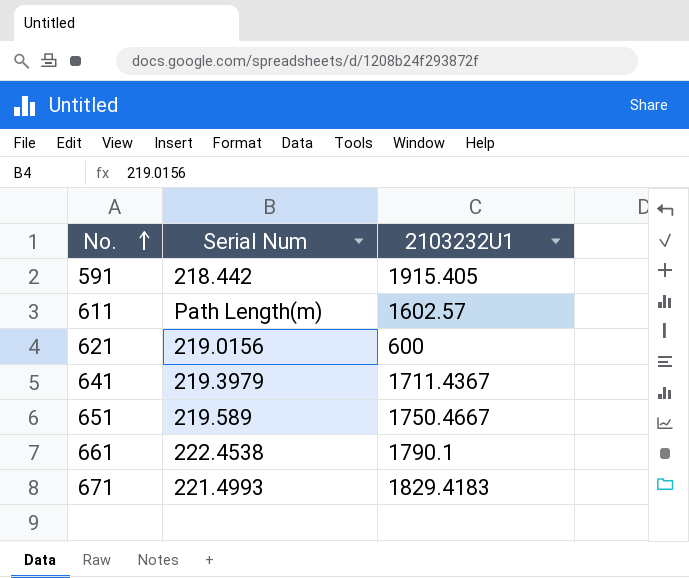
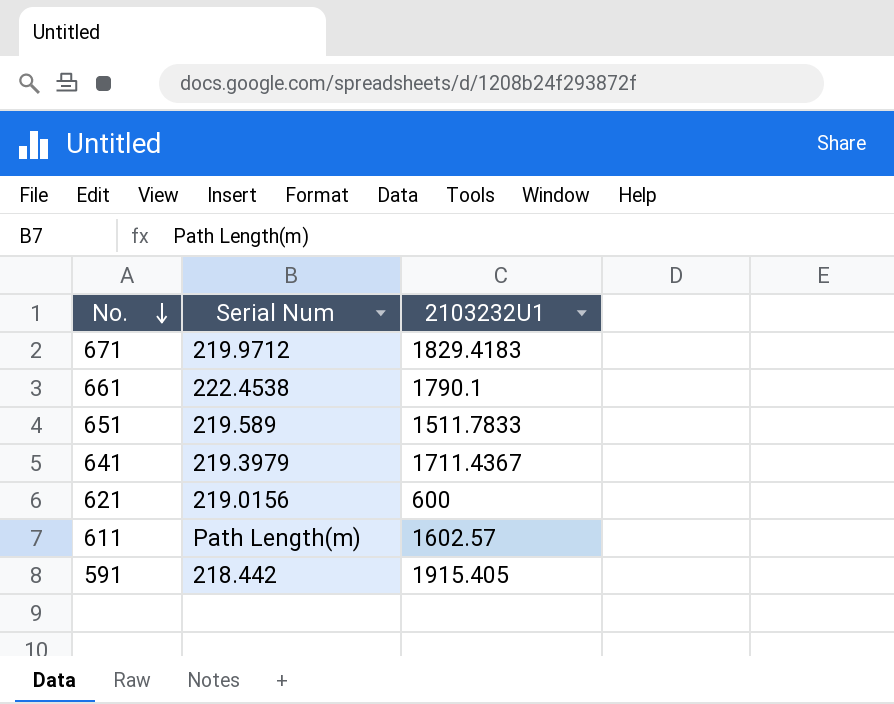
row order: No. ascending -> No. descending
671 | Serial Num: 221.4993 -> 219.9712
651 | 2103232U1: 1750.4667 -> 1511.7833

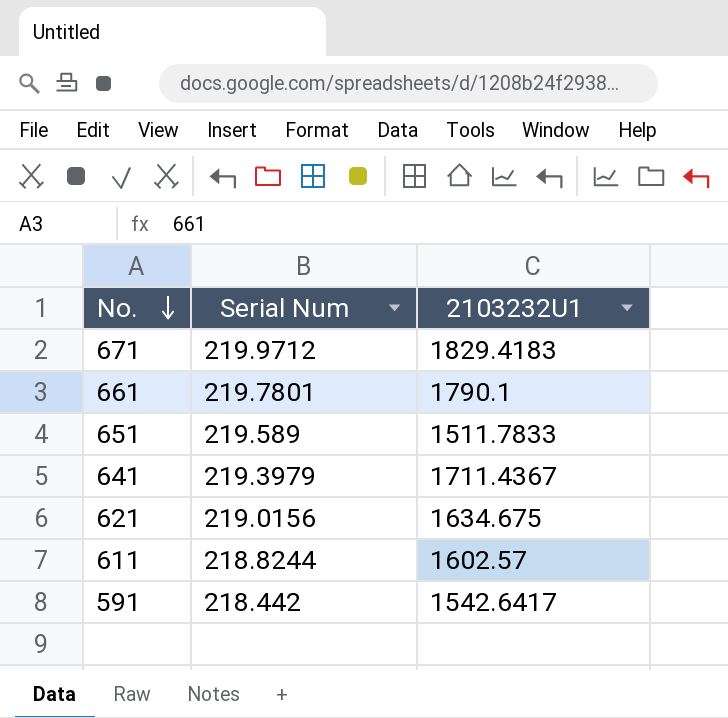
661 | Serial Num: 222.4538 -> 219.7801
621 | 2103232U1: 600 -> 1634.675
611 | Serial Num: Path Length(m) -> 218.8244
591 | 2103232U1: 1915.405 -> 1542.6417

